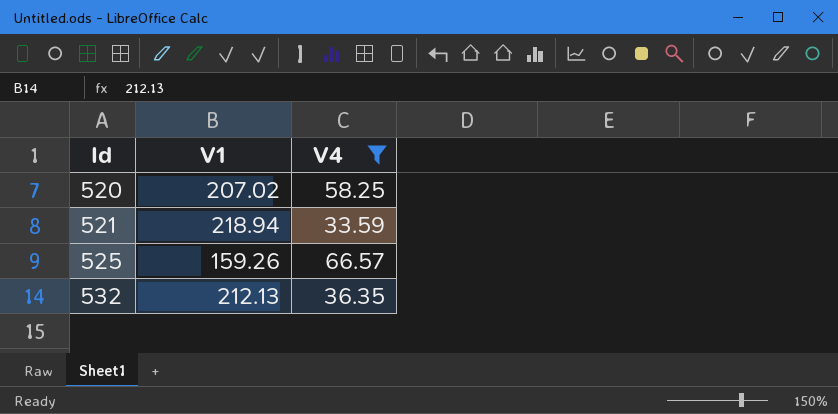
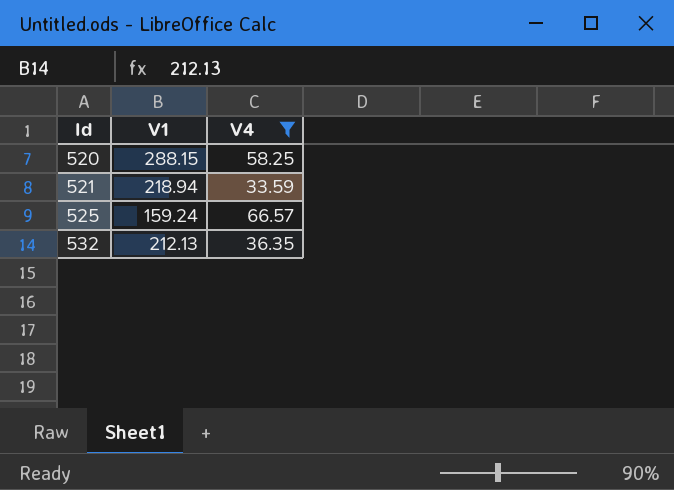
520 | V1: 207.02 -> 288.15
525 | V1: 159.26 -> 159.24

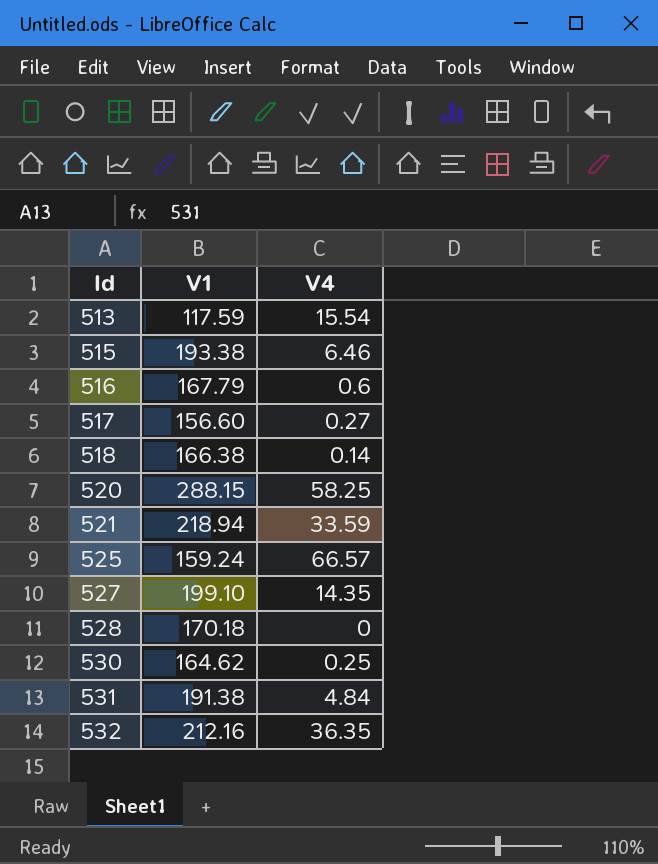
filter: V4 >= 33.59 -> none
532 | V1: 212.13 -> 212.16

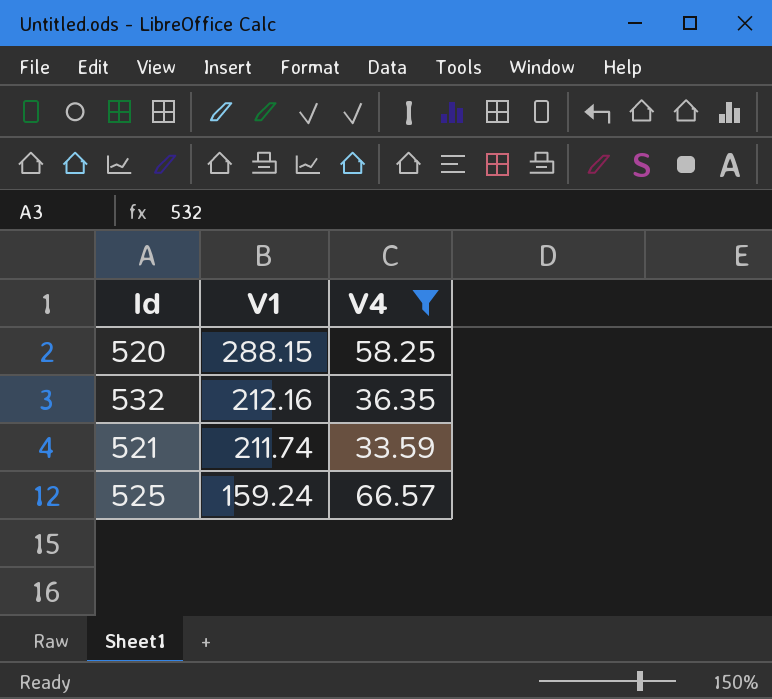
filter: none -> V4 >= 33.59
row order: Id ascending -> V1 descending
521 | V1: 218.94 -> 211.74

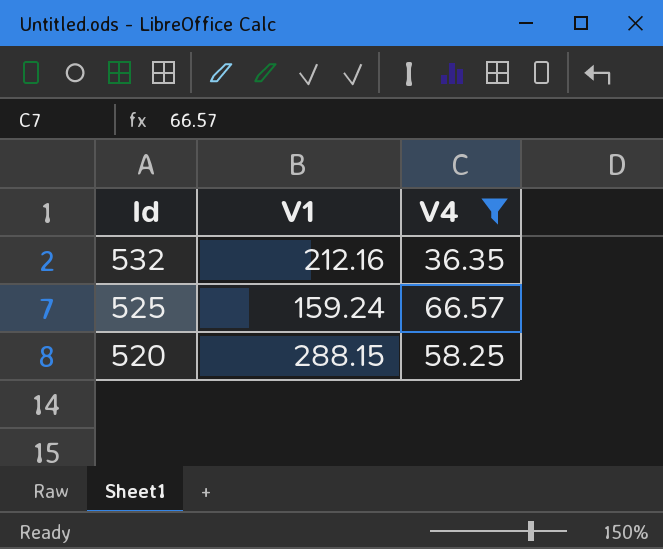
row order: V1 descending -> Id descending
row 521: 211.74 | 33.59 -> none

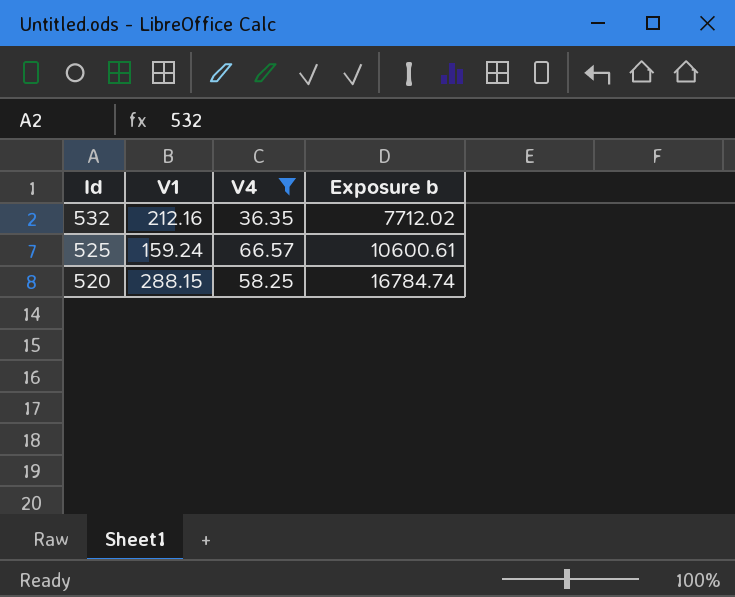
column Exposure b | formula: none -> [V1] * [V4]

